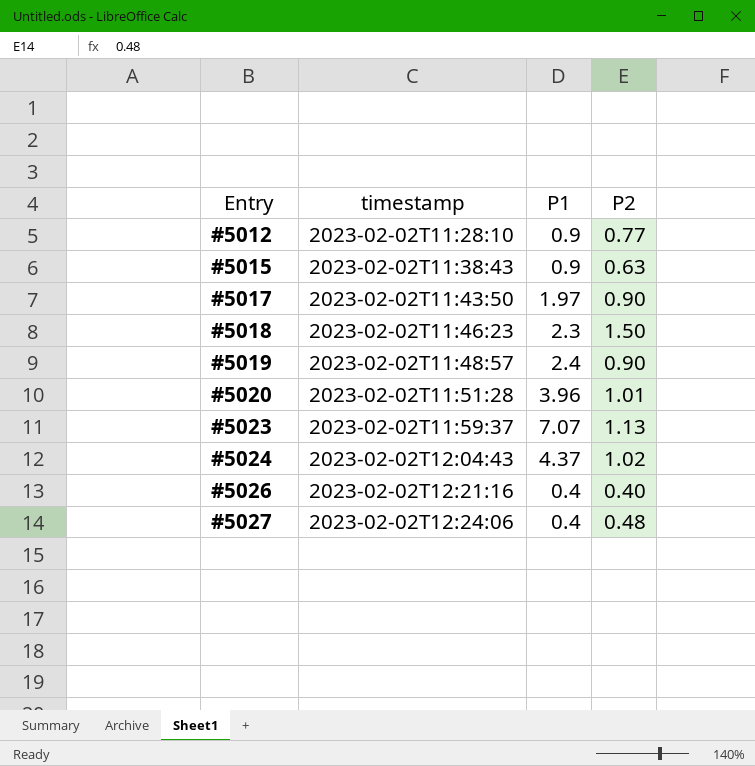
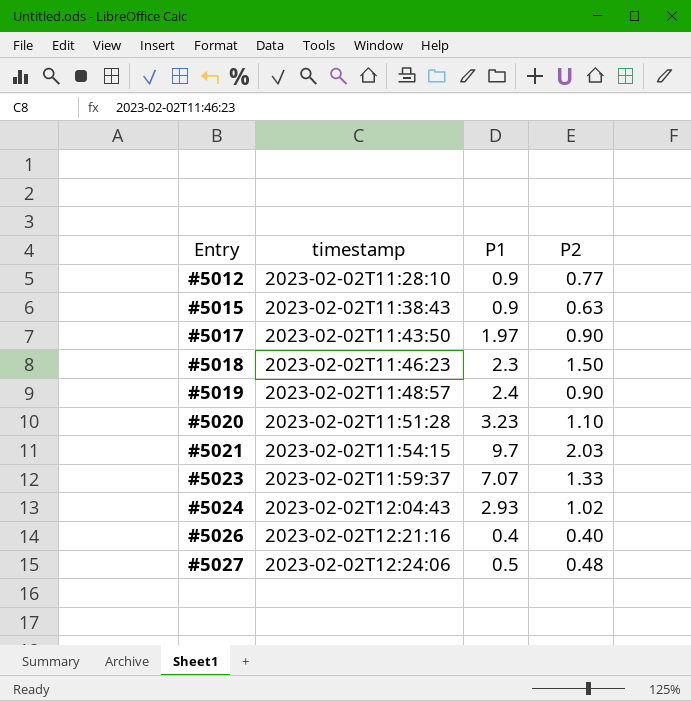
#5020 | P1: 3.96 -> 3.23
#5020 | P2: 1.01 -> 1.10
row #5021: none -> 2023-02-02T11:54:15 | 9.7 | 2.03
#5023 | P2: 1.13 -> 1.33
#5024 | P1: 4.37 -> 2.93
#5027 | P1: 0.4 -> 0.5

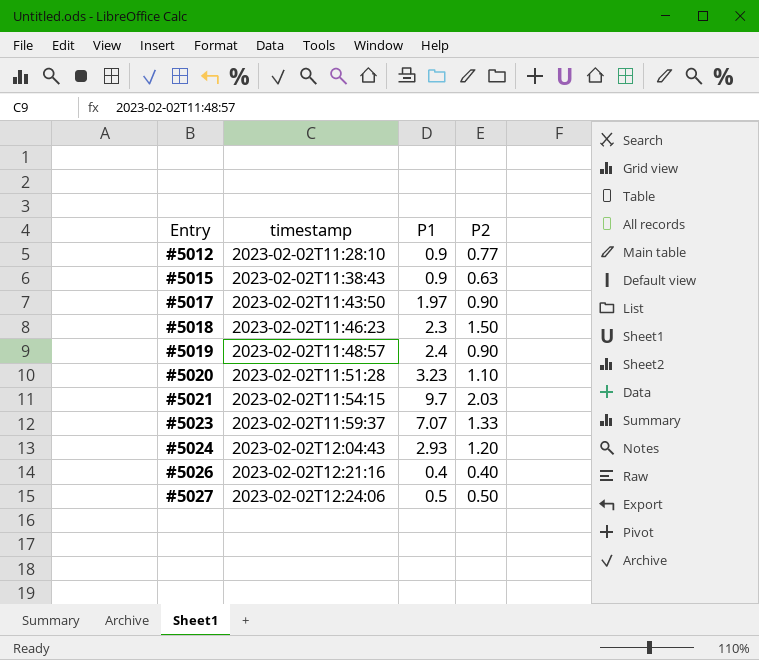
#5024 | P2: 1.02 -> 1.20
#5027 | P2: 0.48 -> 0.50

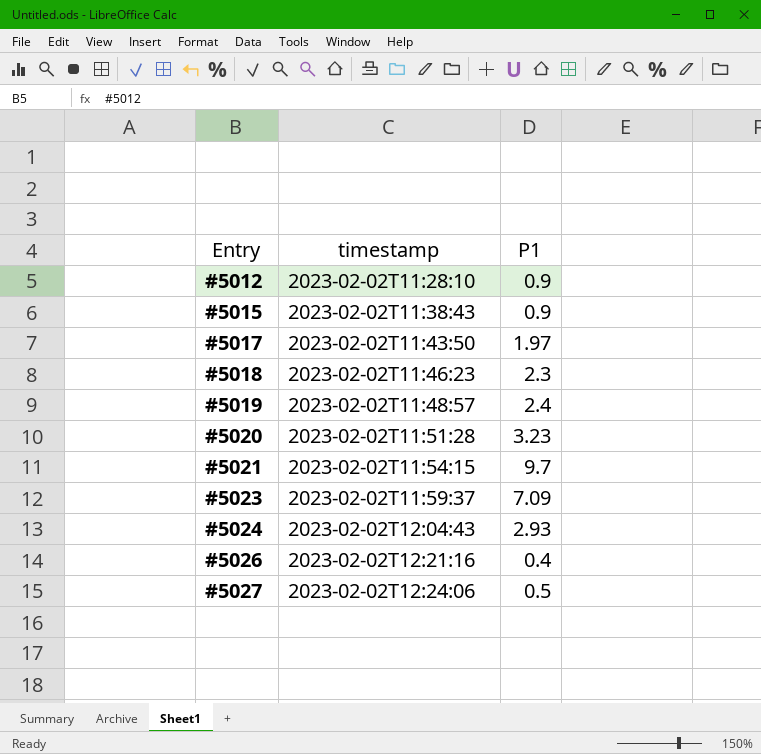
column P2 | position: 4 -> none
#5023 | P1: 7.07 -> 7.09

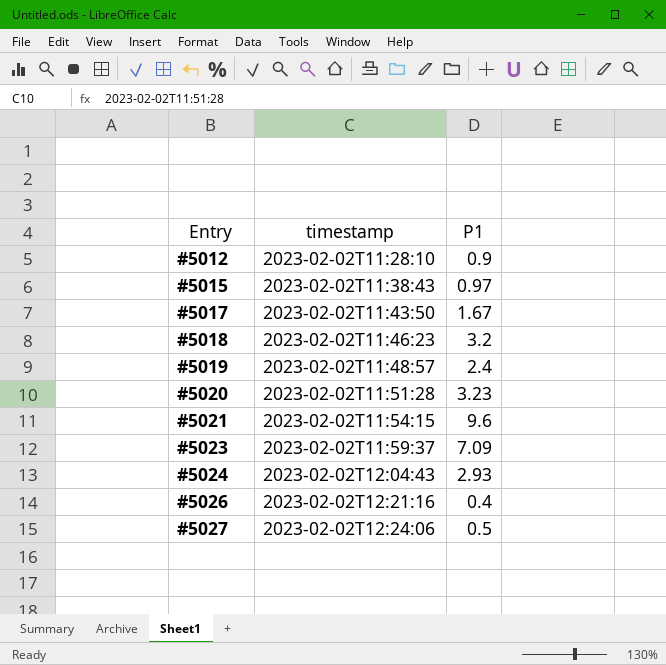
#5015 | P1: 0.9 -> 0.97
#5017 | P1: 1.97 -> 1.67
#5018 | P1: 2.3 -> 3.2
#5021 | P1: 9.7 -> 9.6

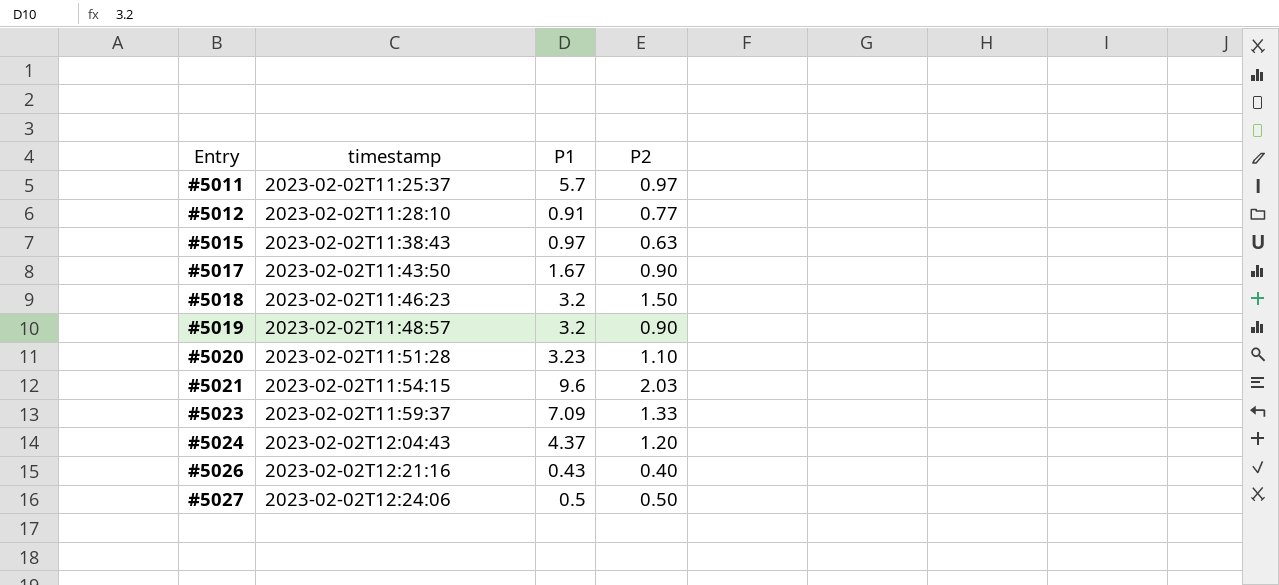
column P2 | position: none -> 4
row #5011: none -> 2023-02-02T11:25:37 | 5.7 | 0.97
#5012 | P1: 0.9 -> 0.91
#5019 | P1: 2.4 -> 3.2
#5024 | P1: 2.93 -> 4.37
#5026 | P1: 0.4 -> 0.43

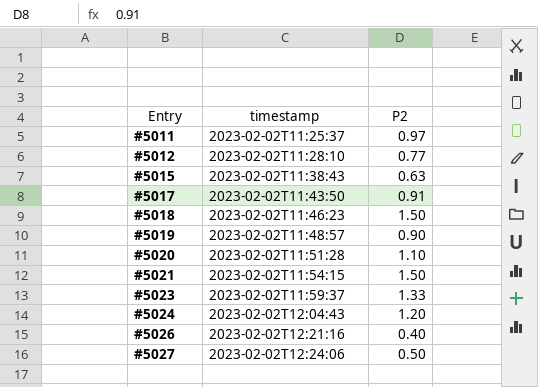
column P1 | position: 3 -> none
#5017 | P2: 0.90 -> 0.91
#5021 | P2: 2.03 -> 1.50

